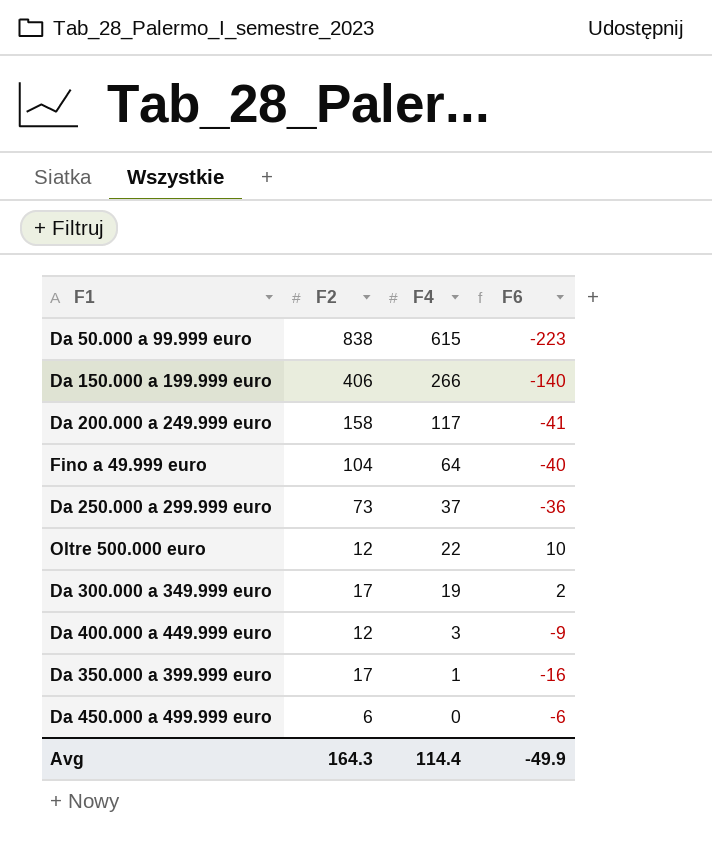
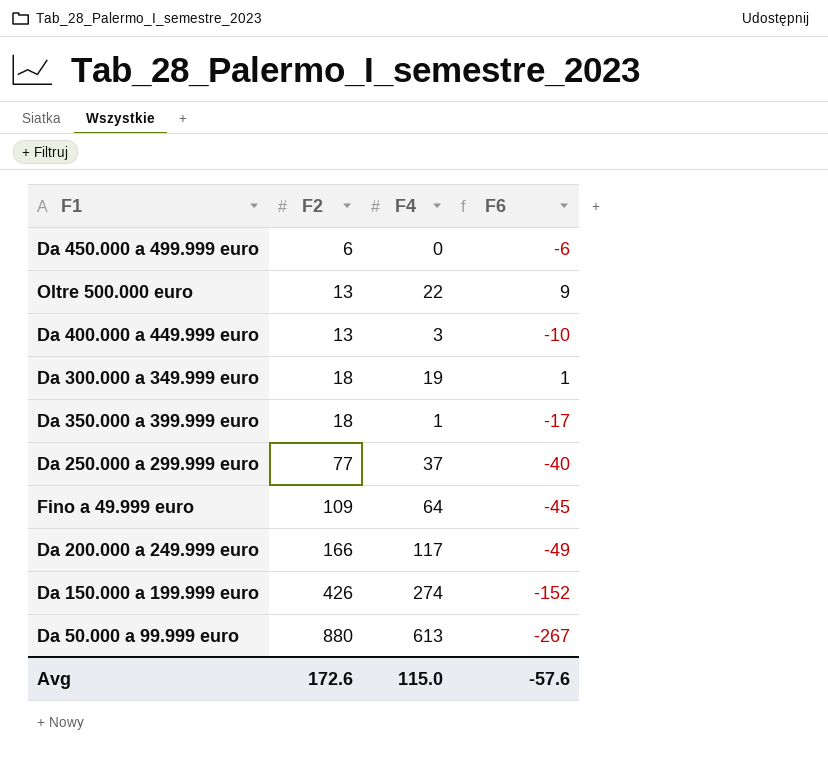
row order: F4 descending -> F2 ascending
Oltre 500.000 euro | F2: 12 -> 13
Oltre 500.000 euro | F6: 10 -> 9
Da 400.000 a 449.999 euro | F2: 12 -> 13
Da 400.000 a 449.999 euro | F6: -9 -> -10
Da 300.000 a 349.999 euro | F2: 17 -> 18
Da 300.000 a 349.999 euro | F6: 2 -> 1
Da 350.000 a 399.999 euro | F2: 17 -> 18
Da 350.000 a 399.999 euro | F6: -16 -> -17
Da 250.000 a 299.999 euro | F2: 73 -> 77
Da 250.000 a 299.999 euro | F6: -36 -> -40
Fino a 49.999 euro | F2: 104 -> 109
Fino a 49.999 euro | F6: -40 -> -45
Da 200.000 a 249.999 euro | F2: 158 -> 166
Da 200.000 a 249.999 euro | F6: -41 -> -49
Da 150.000 a 199.999 euro | F2: 406 -> 426
Da 150.000 a 199.999 euro | F4: 266 -> 274
Da 150.000 a 199.999 euro | F6: -140 -> -152
Da 50.000 a 99.999 euro | F2: 838 -> 880
Da 50.000 a 99.999 euro | F4: 615 -> 613
Da 50.000 a 99.999 euro | F6: -223 -> -267
Avg | F2: 164.3 -> 172.6
Avg | F4: 114.4 -> 115.0
Avg | F6: -49.9 -> -57.6

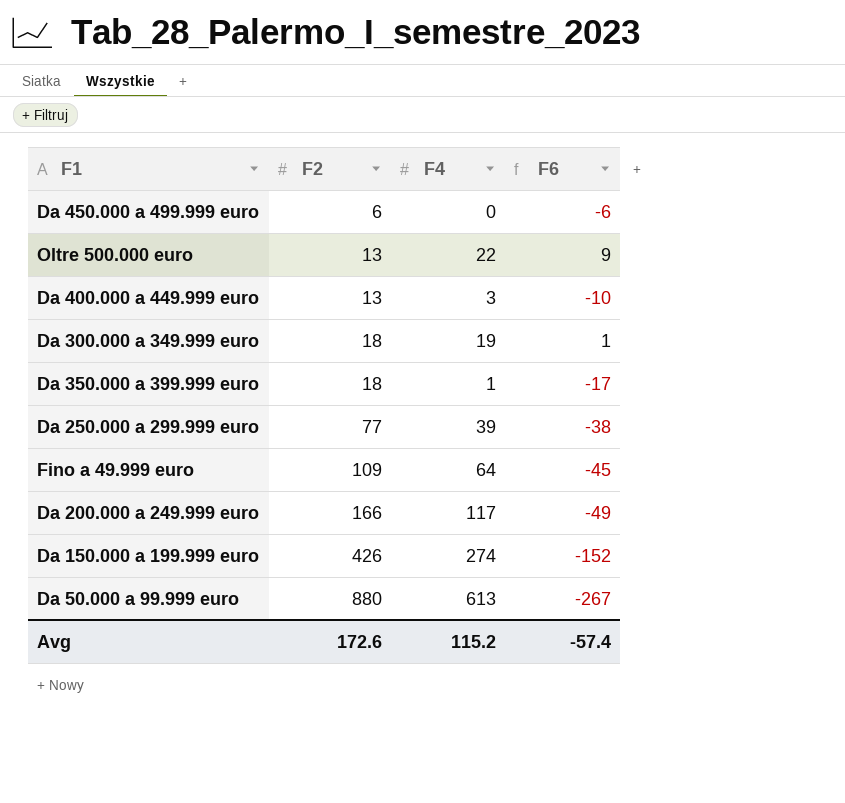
Da 250.000 a 299.999 euro | F4: 37 -> 39
Da 250.000 a 299.999 euro | F6: -40 -> -38
Avg | F4: 115.0 -> 115.2
Avg | F6: -57.6 -> -57.4

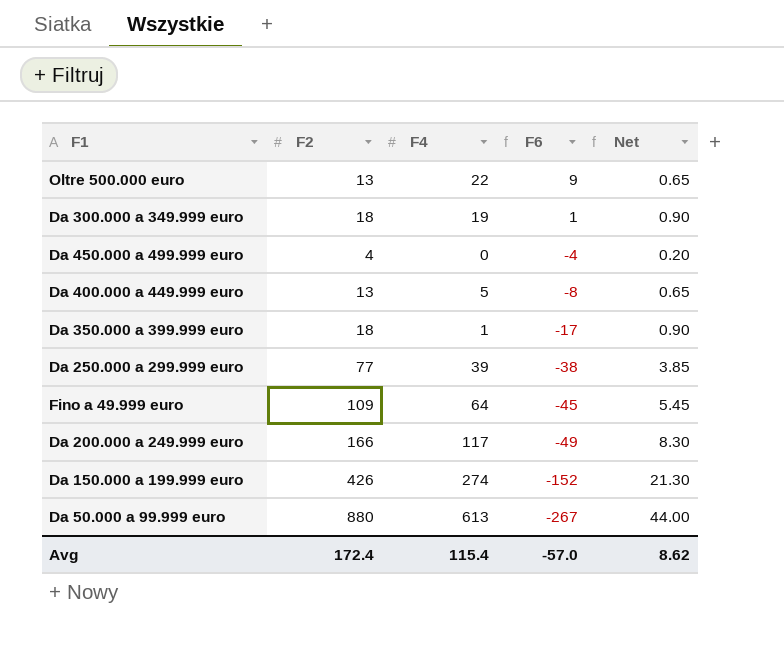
row order: F2 ascending -> F6 descending
column Net | formula: none -> [F2] * 0.05
Da 450.000 a 499.999 euro | F2: 6 -> 4
Da 450.000 a 499.999 euro | F6: -6 -> -4
Da 400.000 a 449.999 euro | F4: 3 -> 5
Da 400.000 a 449.999 euro | F6: -10 -> -8
Avg | F2: 172.6 -> 172.4
Avg | F4: 115.2 -> 115.4
Avg | F6: -57.4 -> -57.0

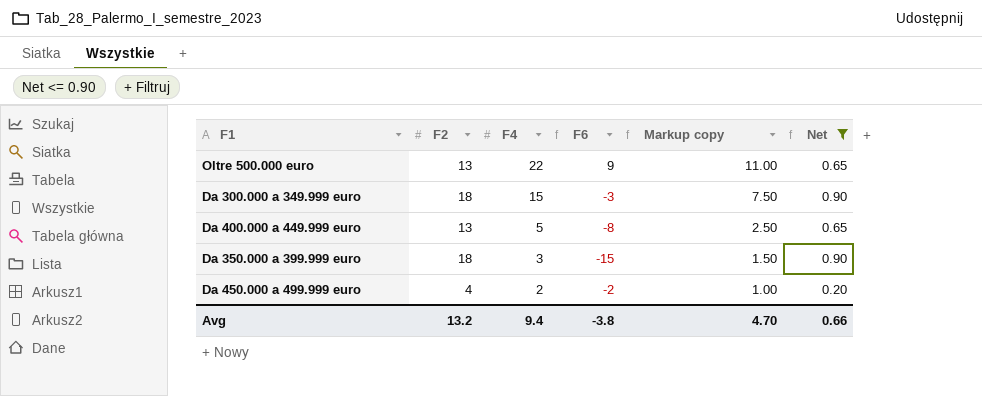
filter: none -> Net <= 0.90
row order: F6 descending -> F4 descending
column Markup copy | formula: none -> [F4] * 0.5
Da 300.000 a 349.999 euro | F4: 19 -> 15
Da 300.000 a 349.999 euro | F6: 1 -> -3
Da 350.000 a 399.999 euro | F4: 1 -> 3
Da 350.000 a 399.999 euro | F6: -17 -> -15
Da 450.000 a 499.999 euro | F4: 0 -> 2
Da 450.000 a 499.999 euro | F6: -4 -> -2
Avg | F2: 172.4 -> 13.2
Avg | F4: 115.4 -> 9.4
Avg | F6: -57.0 -> -3.8
Avg | Net: 8.62 -> 0.66

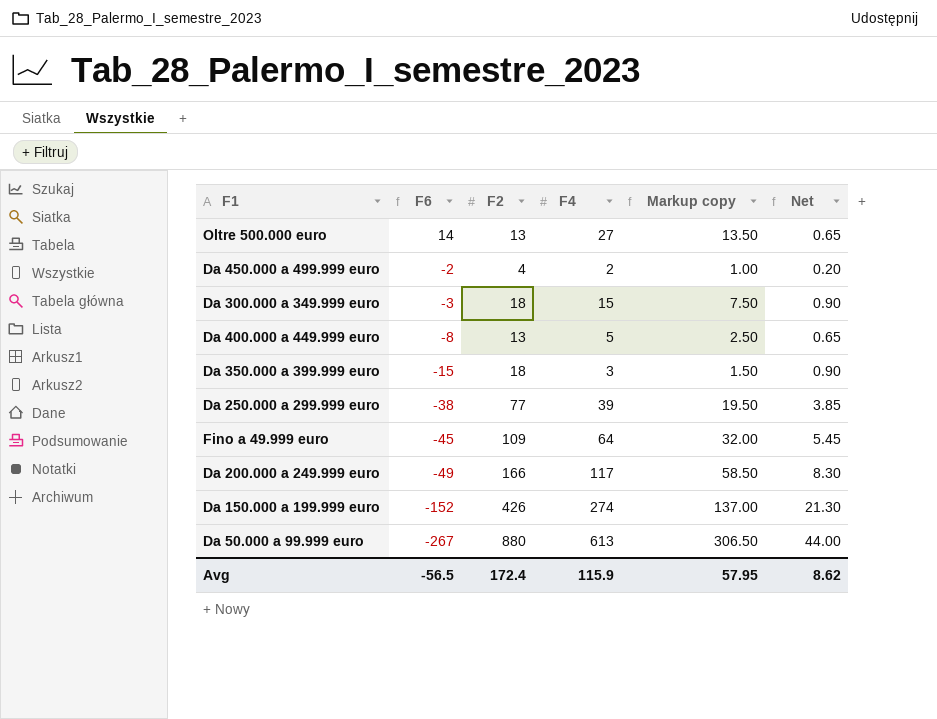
filter: Net <= 0.90 -> none
row order: F4 descending -> F6 descending
column F6 | position: 4 -> 2
Oltre 500.000 euro | F6: 9 -> 14
Oltre 500.000 euro | F4: 22 -> 27
Oltre 500.000 euro | Markup copy: 11.00 -> 13.50
Avg | F6: -3.8 -> -56.5
Avg | F2: 13.2 -> 172.4
Avg | F4: 9.4 -> 115.9
Avg | Markup copy: 4.70 -> 57.95
Avg | Net: 0.66 -> 8.62

